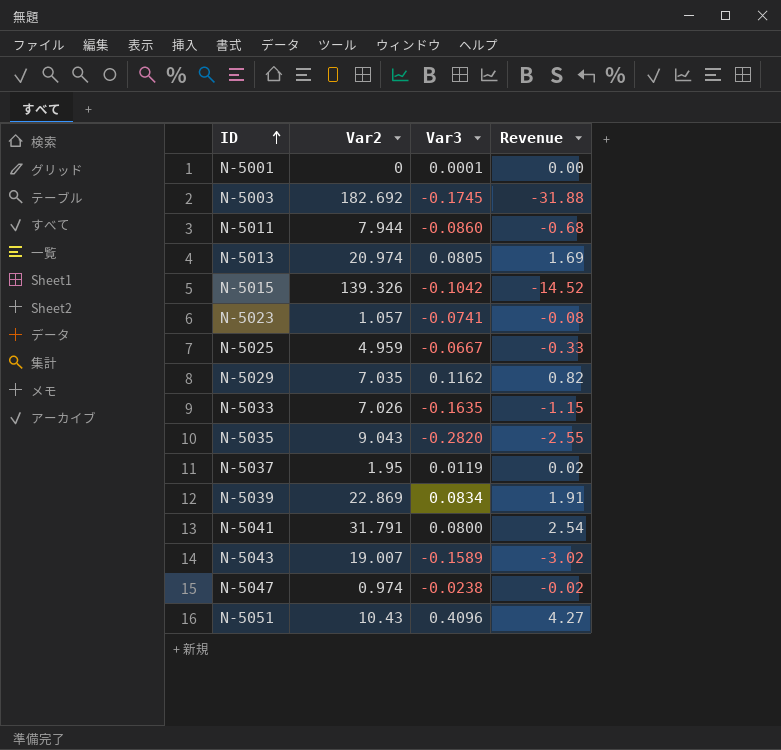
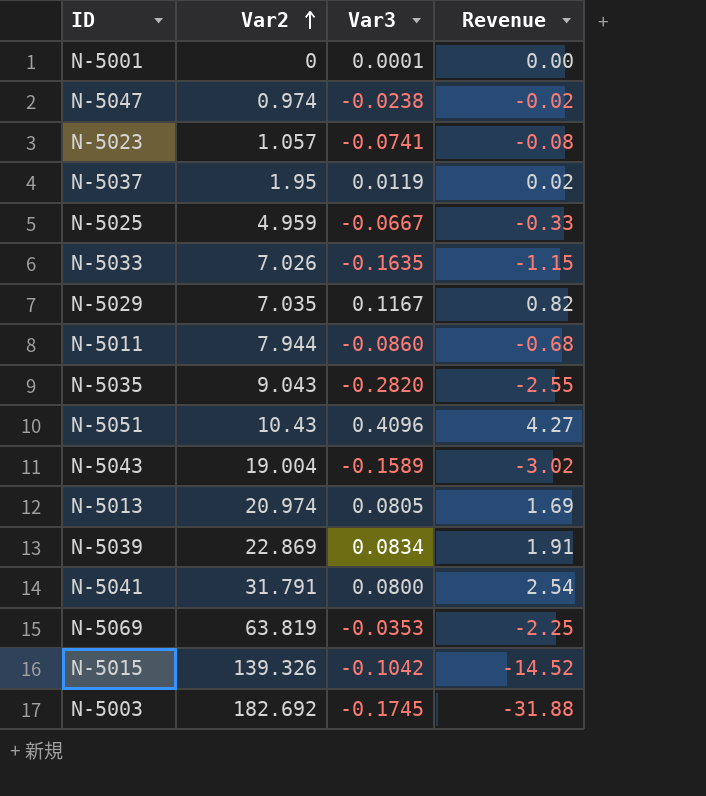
row order: ID ascending -> Var2 ascending
N-5029 | Var3: 0.1162 -> 0.1167
N-5043 | Var2: 19.007 -> 19.004
row N-5069: none -> 63.819 | -0.0353 | -2.25

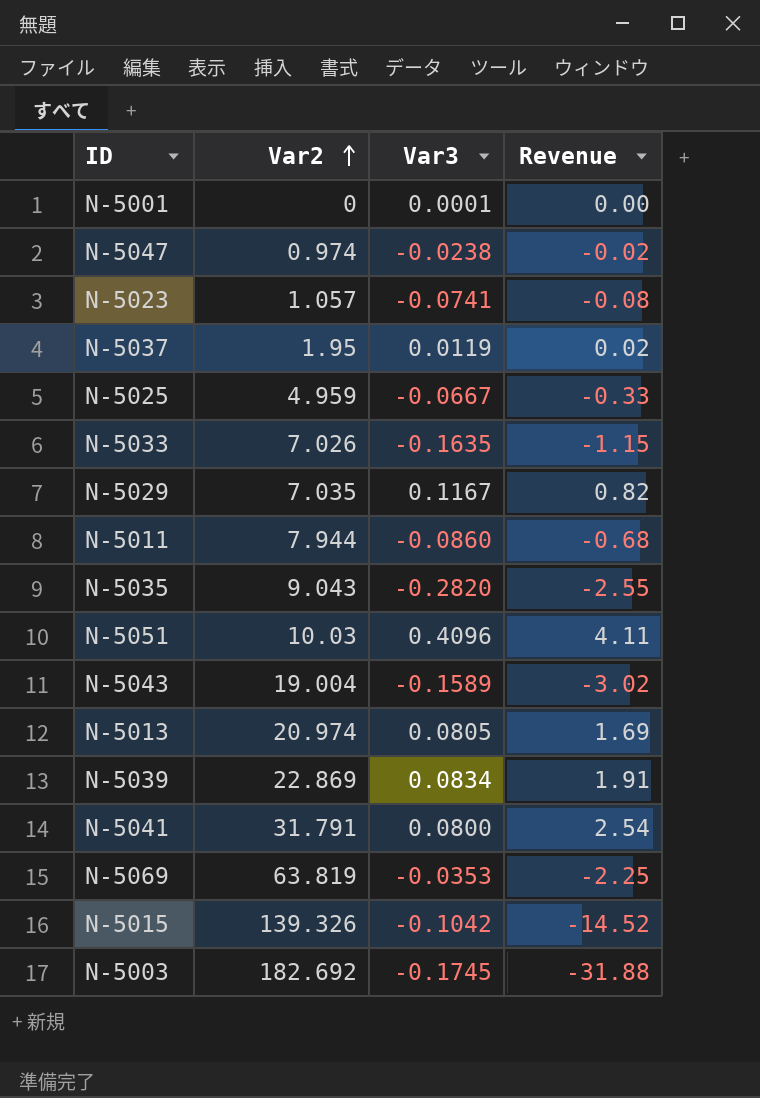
N-5051 | Var2: 10.43 -> 10.03
N-5051 | Revenue: 4.27 -> 4.11

